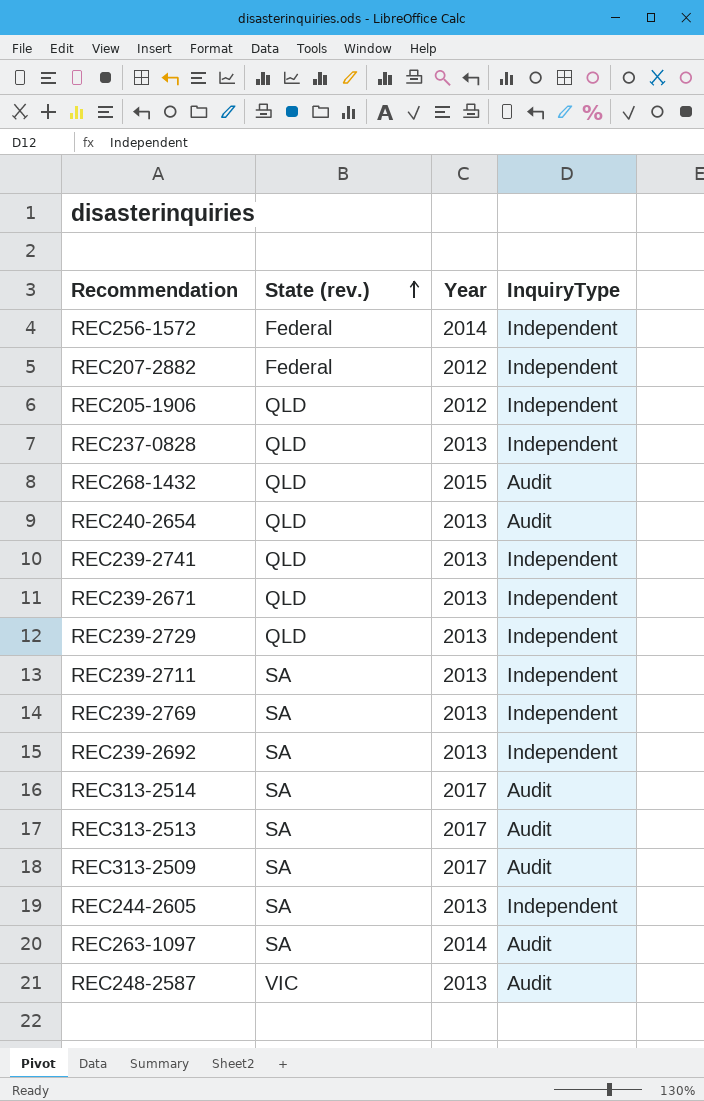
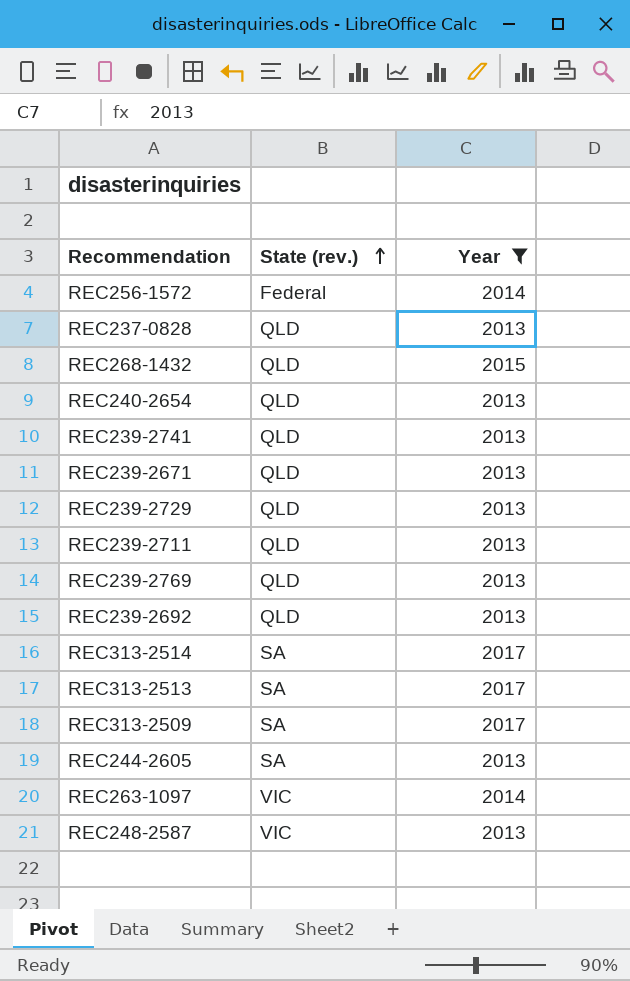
filter: none -> Year != 2012
column InquiryType | position: 4 -> none
REC239-2711 | State (rev.): SA -> QLD
REC239-2769 | State (rev.): SA -> QLD
REC239-2692 | State (rev.): SA -> QLD
REC263-1097 | State (rev.): SA -> VIC

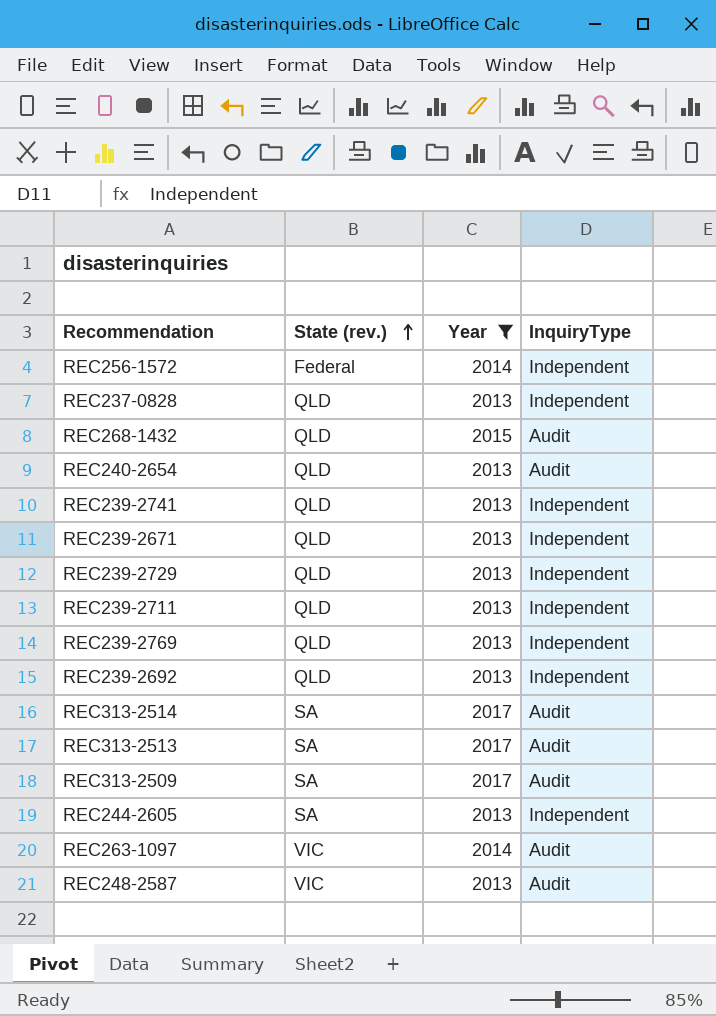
column InquiryType | position: none -> 4

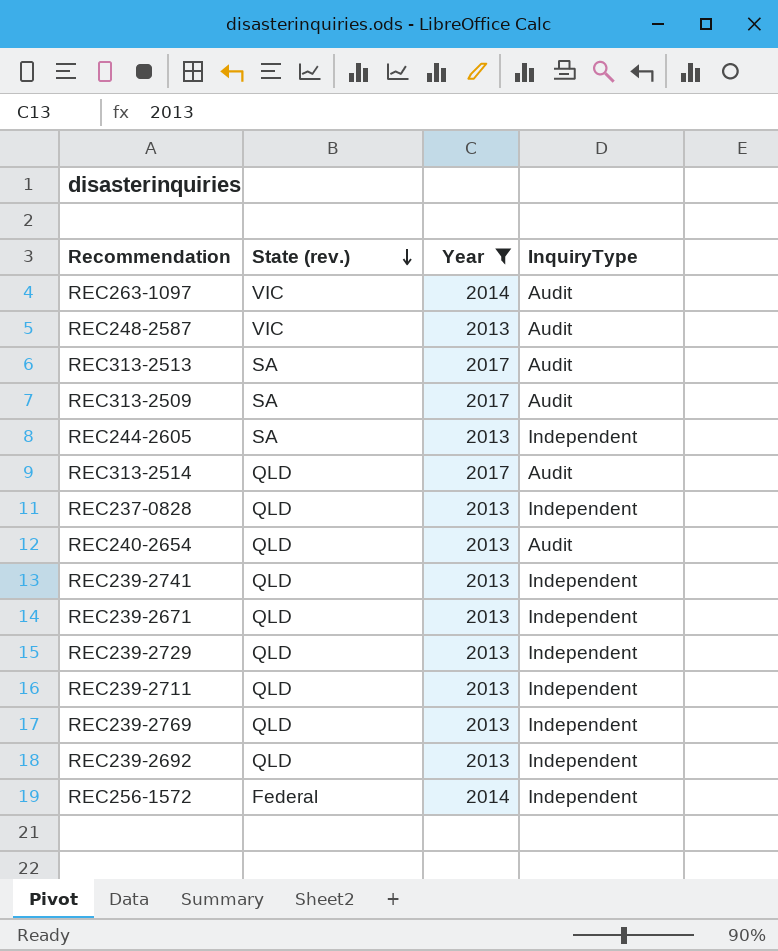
row order: State (rev.) ascending -> State (rev.) descending
row REC268-1432: QLD | 2015 | Audit -> none
REC313-2514 | State (rev.): SA -> QLD

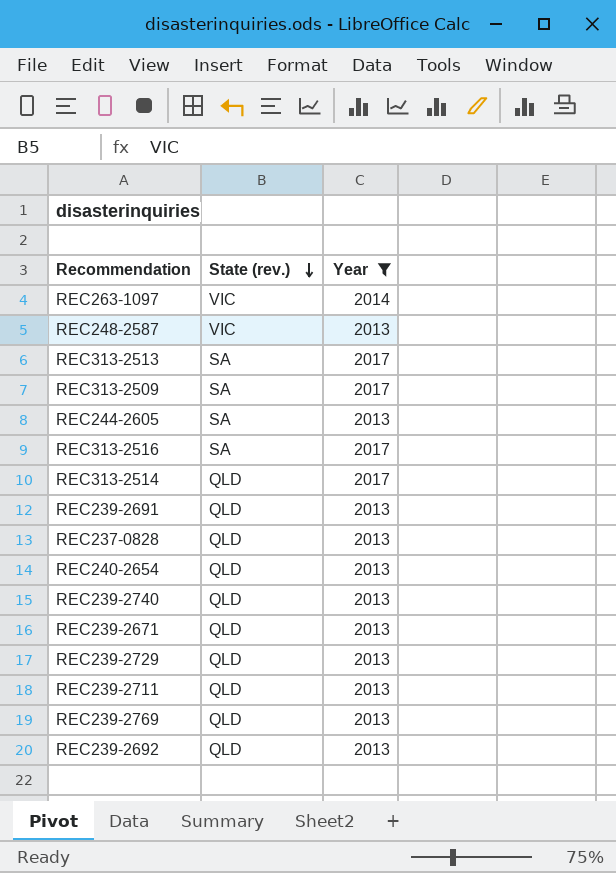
column InquiryType | position: 4 -> none
row REC239-2741: QLD | 2013 | Independent -> none
row REC256-1572: Federal | 2014 | Independent -> none
row REC313-2516: none -> SA | 2017
row REC239-2691: none -> QLD | 2013
row REC239-2740: none -> QLD | 2013

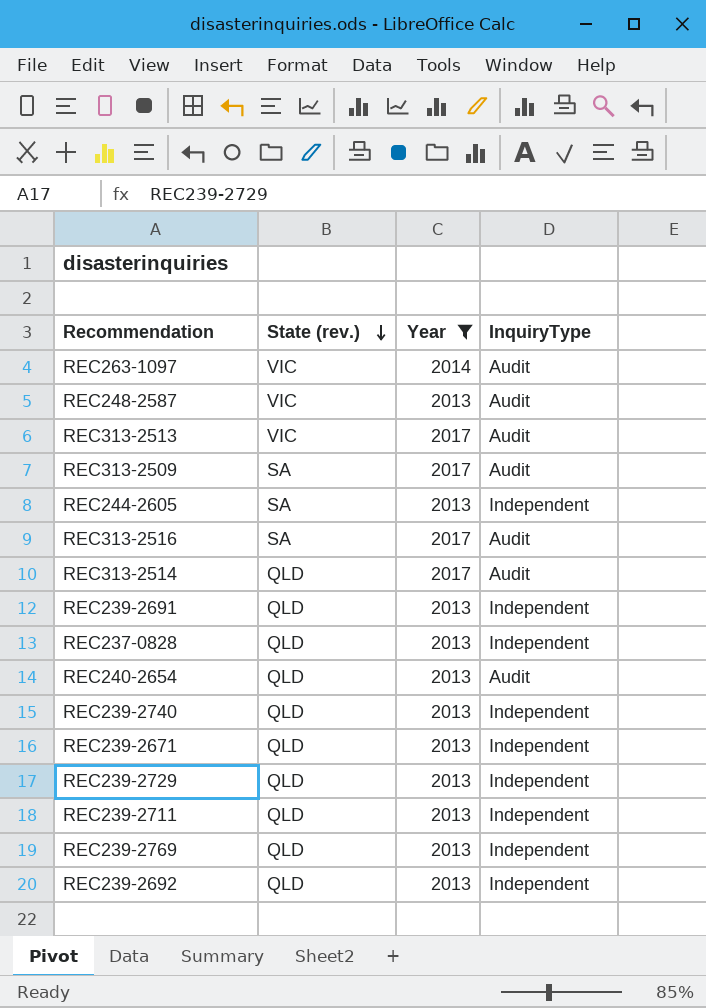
column InquiryType | position: none -> 4
REC313-2513 | State (rev.): SA -> VIC

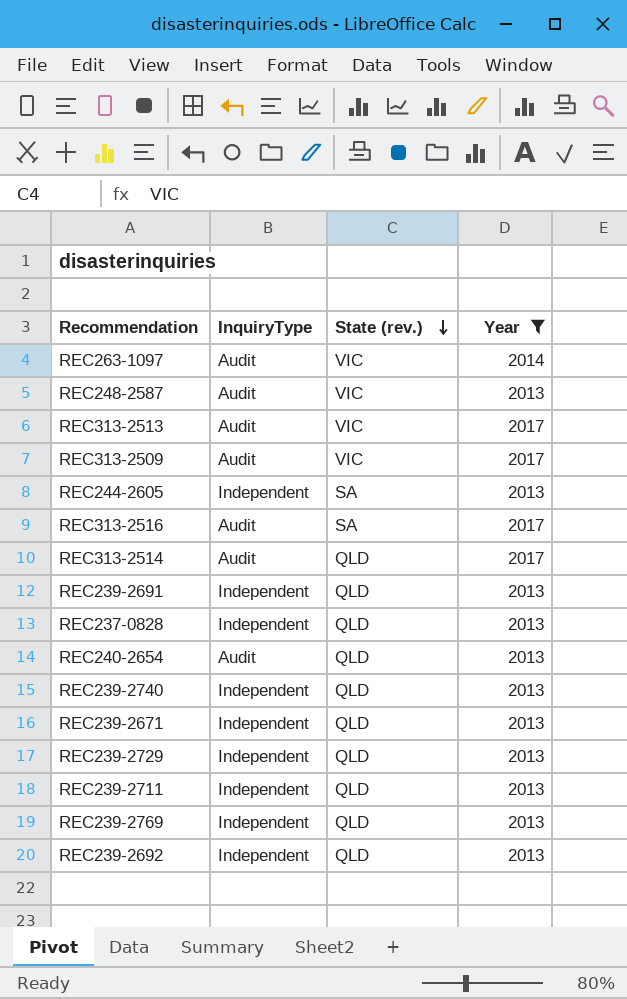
column InquiryType | position: 4 -> 2
REC313-2509 | State (rev.): SA -> VIC

